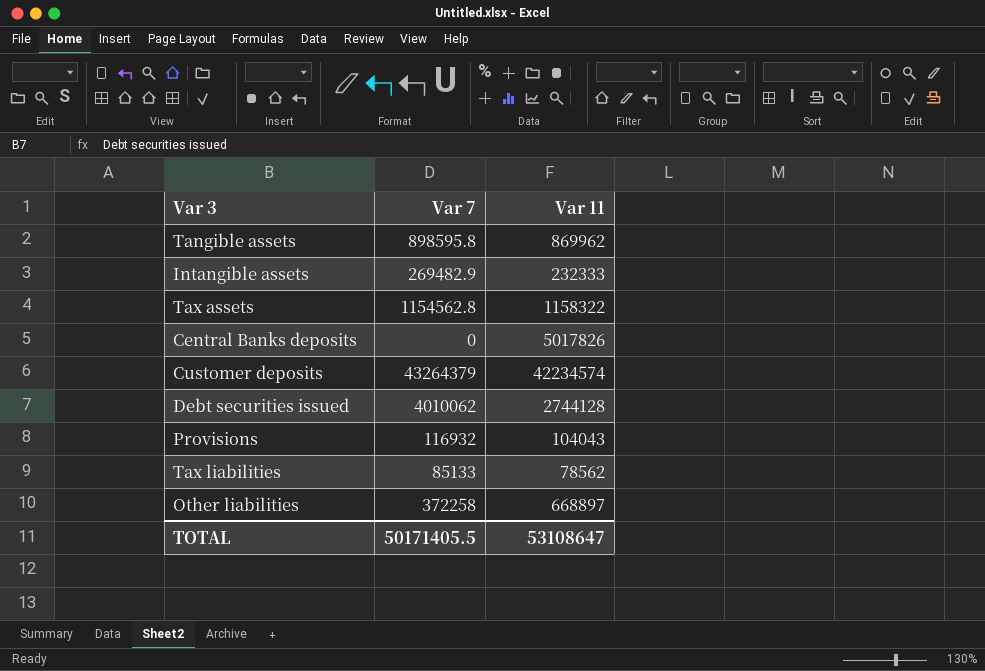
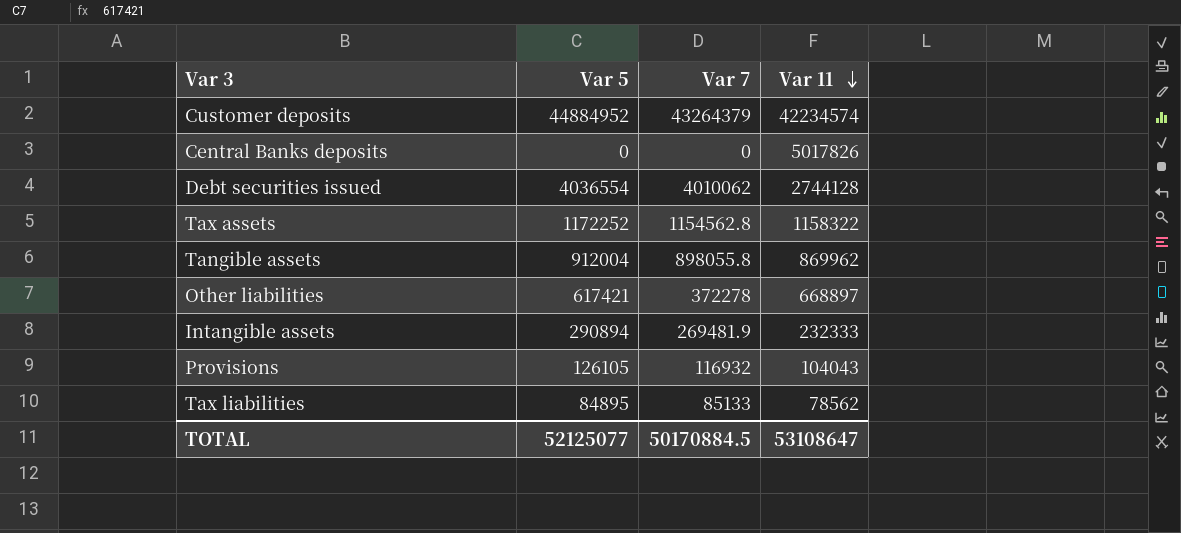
row order: none -> Var 11 descending
column Var 5 | position: none -> 2
Tangible assets | Var 7: 898595.8 -> 898055.8
Other liabilities | Var 7: 372258 -> 372278
Intangible assets | Var 7: 269482.9 -> 269481.9
TOTAL | Var 7: 50171405.5 -> 50170884.5

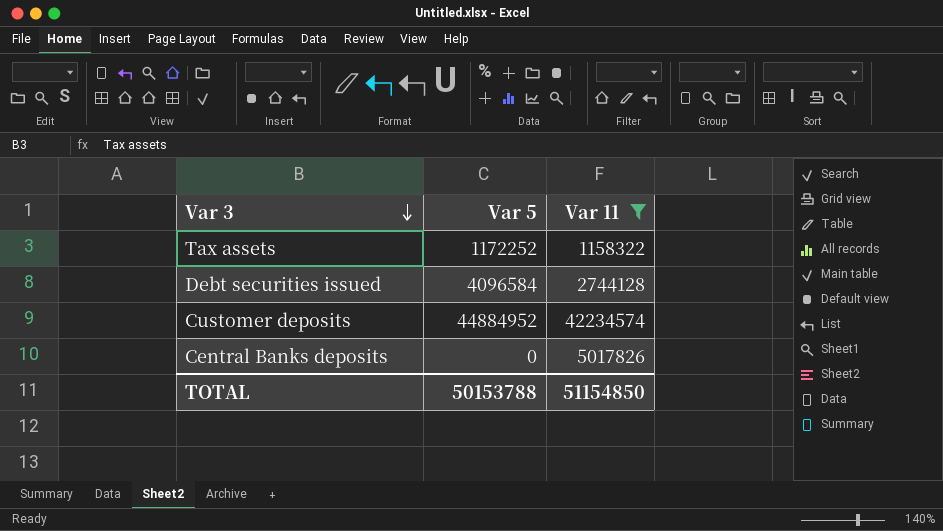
filter: none -> Var 11 >= 1158322
row order: Var 11 descending -> Var 3 descending
column Var 7 | position: 3 -> none
Debt securities issued | Var 5: 4036554 -> 4096584
TOTAL | Var 5: 52125077 -> 50153788
TOTAL | Var 11: 53108647 -> 51154850

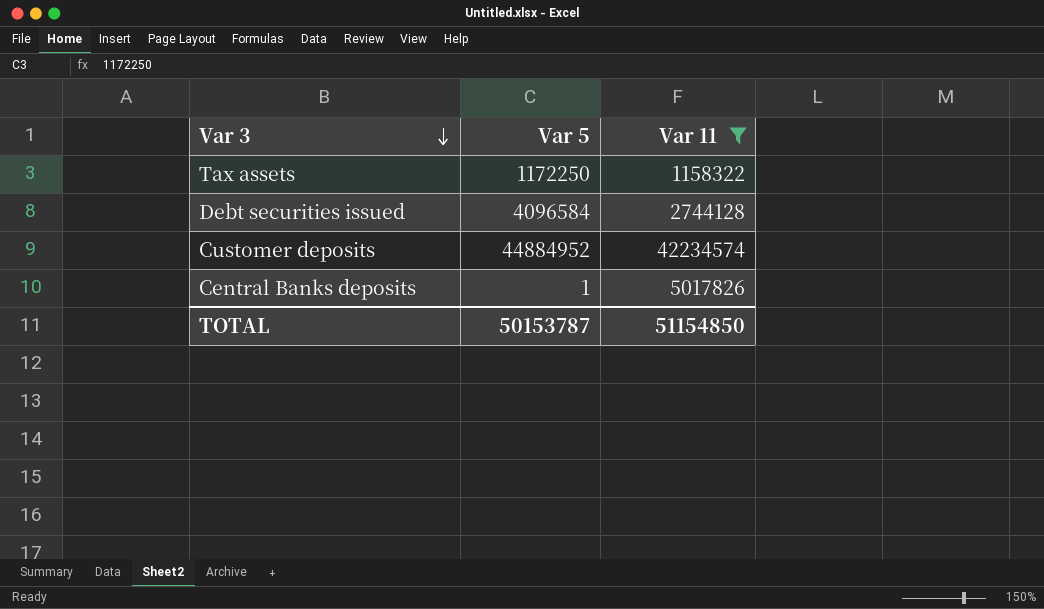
Tax assets | Var 5: 1172252 -> 1172250
Central Banks deposits | Var 5: 0 -> 1
TOTAL | Var 5: 50153788 -> 50153787

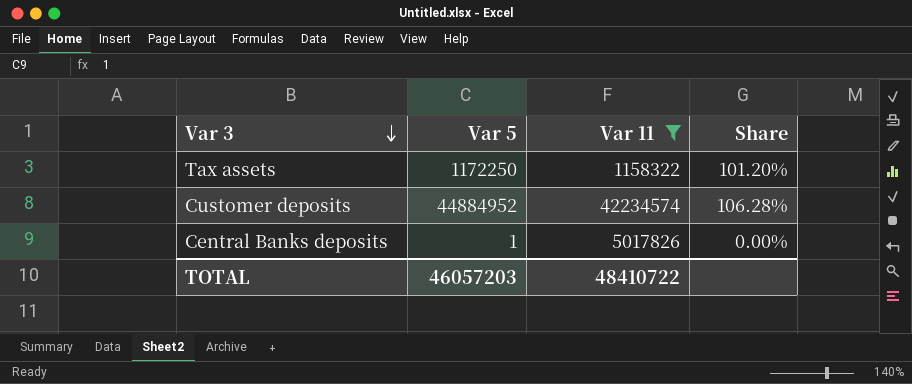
column Share | formula: none -> [Var 5] / [Var 11]
row Debt securities issued: 4096584 | 2744128 -> none
TOTAL | Var 5: 50153787 -> 46057203
TOTAL | Var 11: 51154850 -> 48410722

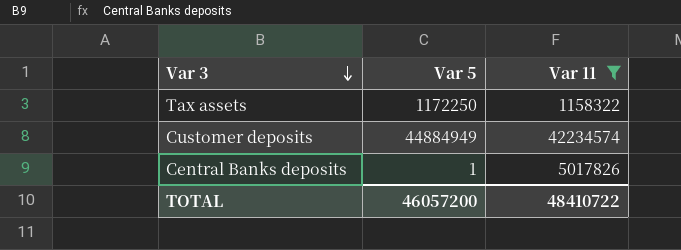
column Share | formula: [Var 5] / [Var 11] -> none
Customer deposits | Var 5: 44884952 -> 44884949
TOTAL | Var 5: 46057203 -> 46057200

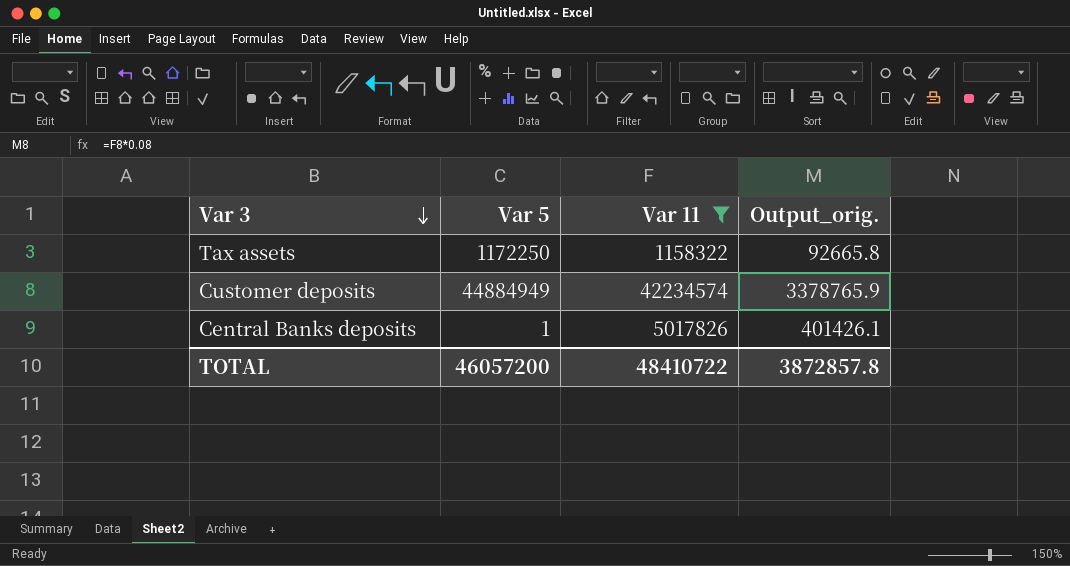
column Output_orig. | formula: none -> [Var 11] * 0.08

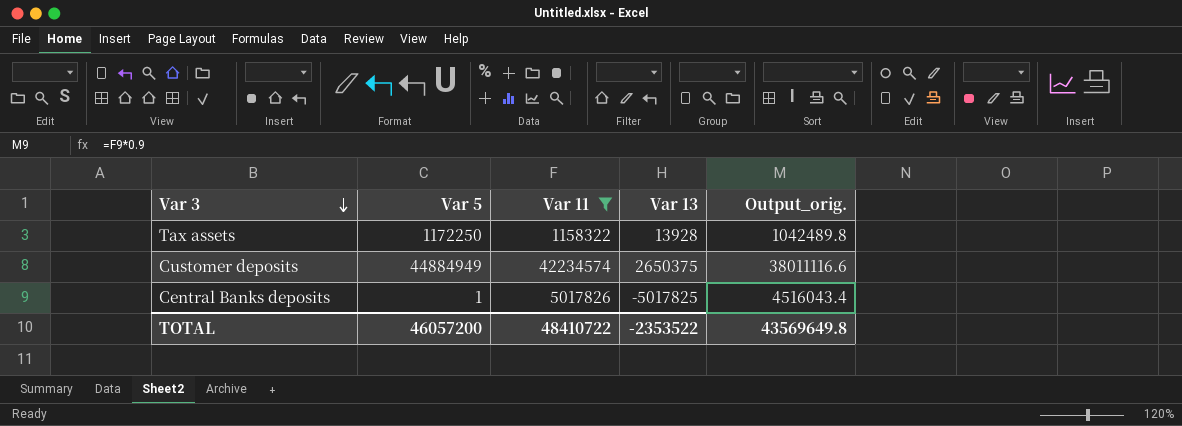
column Var 13 | formula: none -> [Var 5] - [Var 11]
column Output_orig. | formula: [Var 11] * 0.08 -> [Var 11] * 0.9
TOTAL | Output_orig.: 3872857.8 -> 43569649.8

